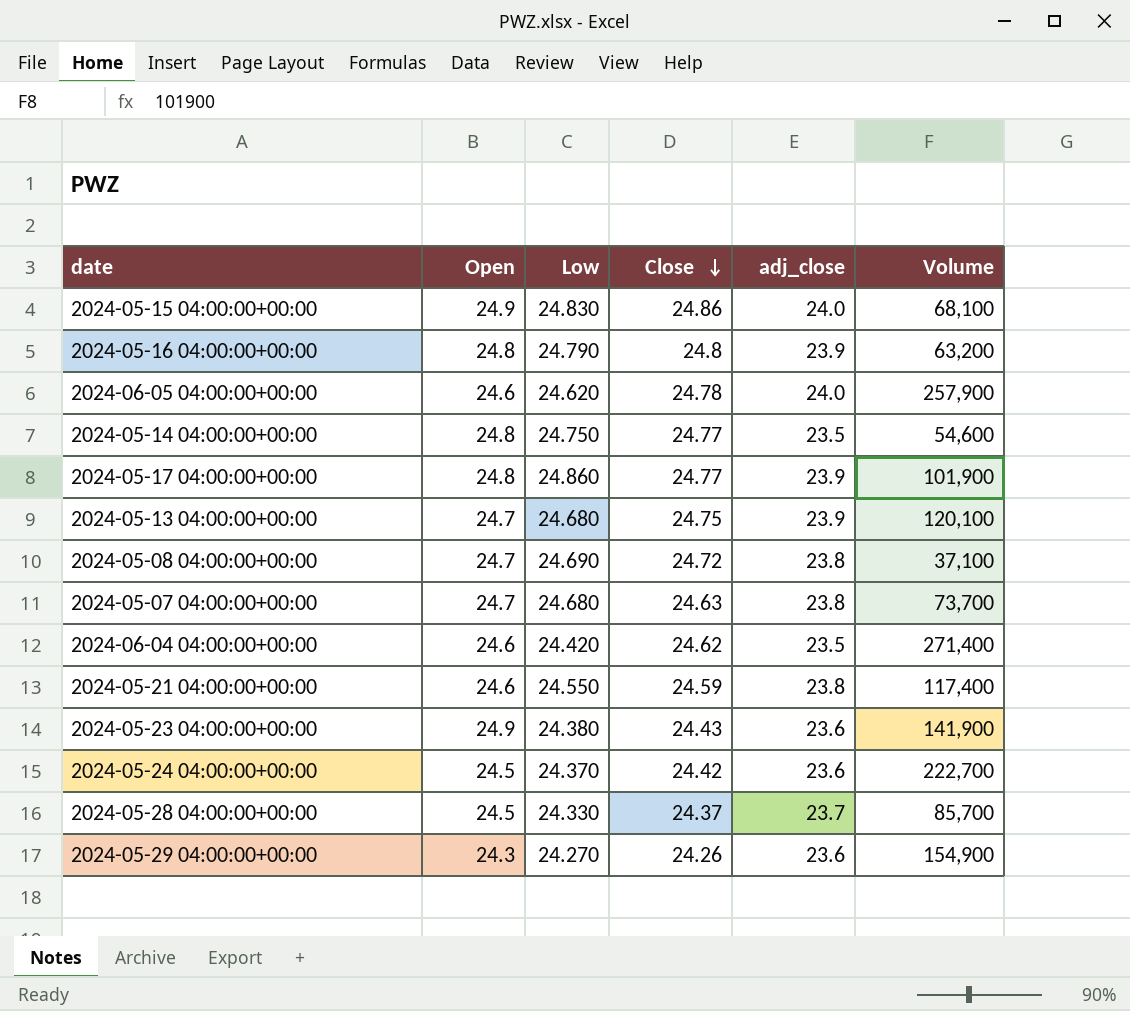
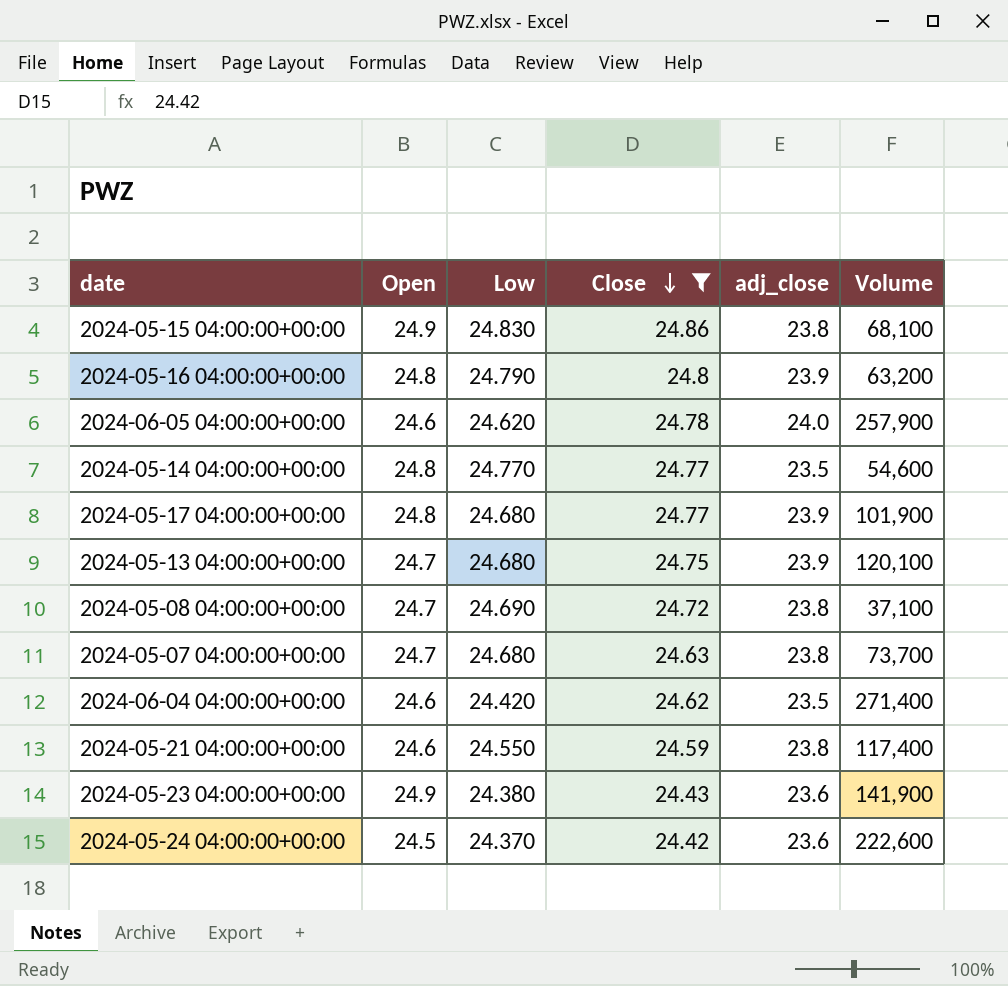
filter: none -> Close >= 24.42
2024-05-15 04:00:00+00:00 | adj_close: 24.0 -> 23.8
2024-05-14 04:00:00+00:00 | Low: 24.750 -> 24.770
2024-05-17 04:00:00+00:00 | Low: 24.860 -> 24.680
2024-05-24 04:00:00+00:00 | Volume: 222,700 -> 222,600

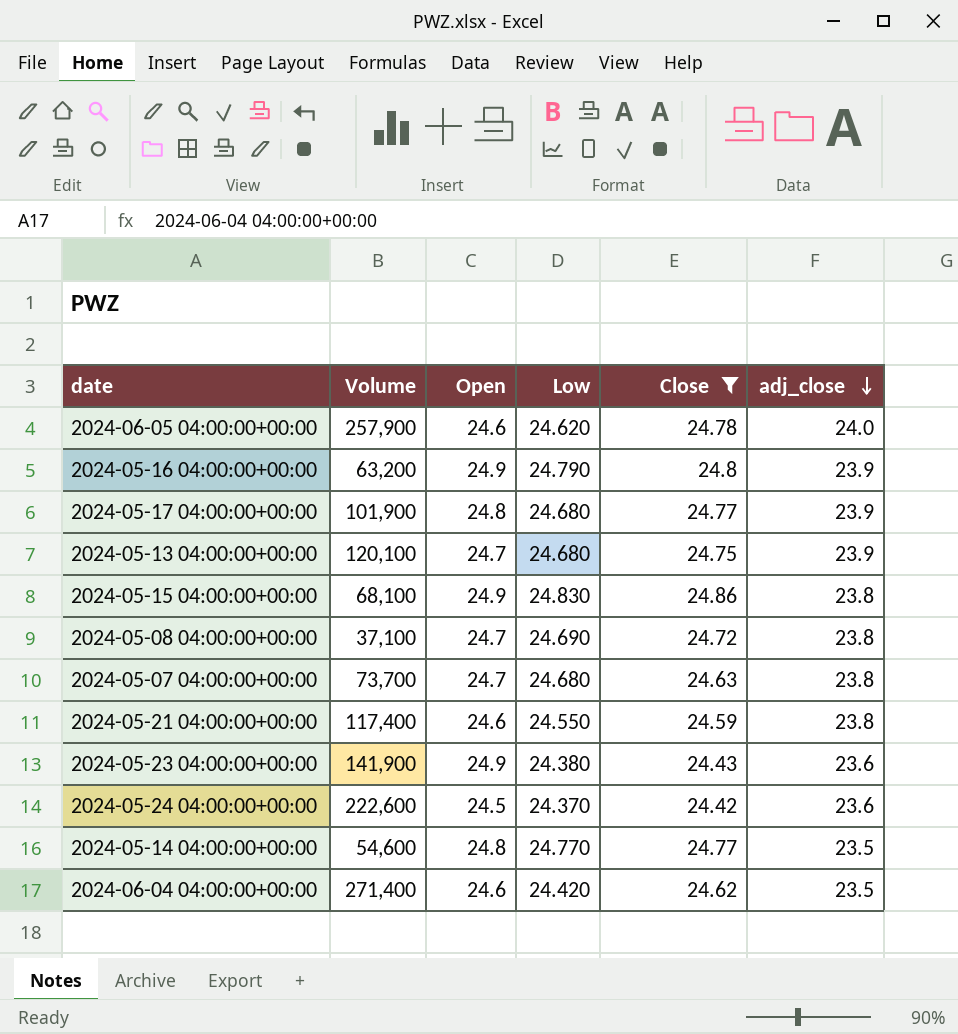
row order: Close descending -> adj_close descending
column Volume | position: 6 -> 2
2024-05-16 04:00:00+00:00 | Open: 24.8 -> 24.9

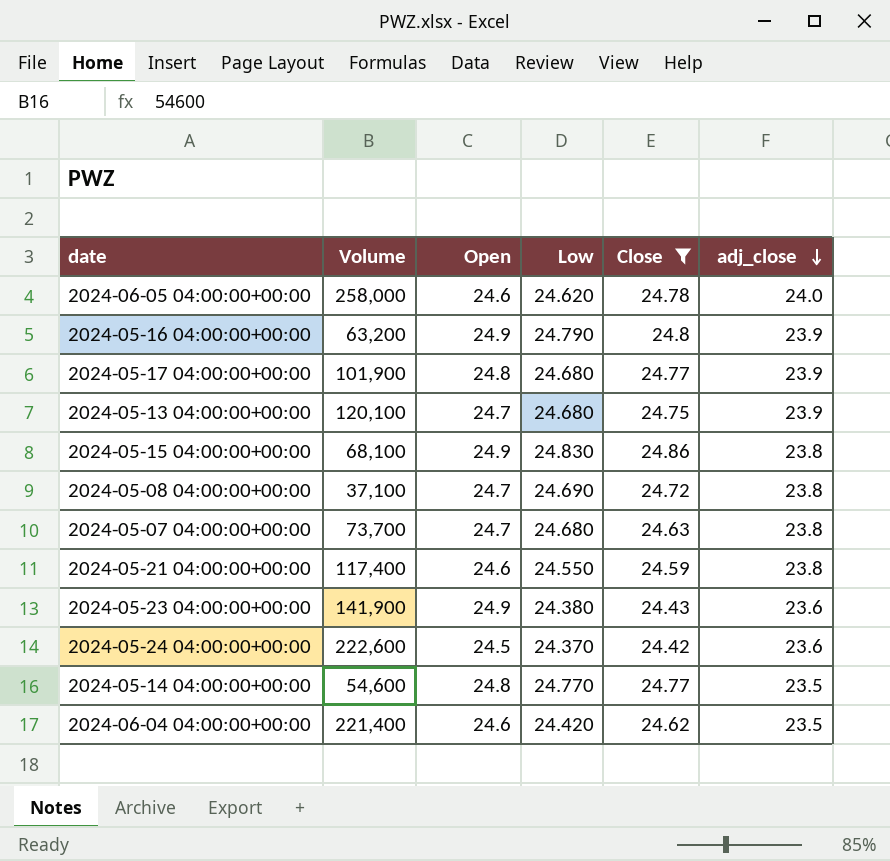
2024-06-05 04:00:00+00:00 | Volume: 257,900 -> 258,000
2024-06-04 04:00:00+00:00 | Volume: 271,400 -> 221,400

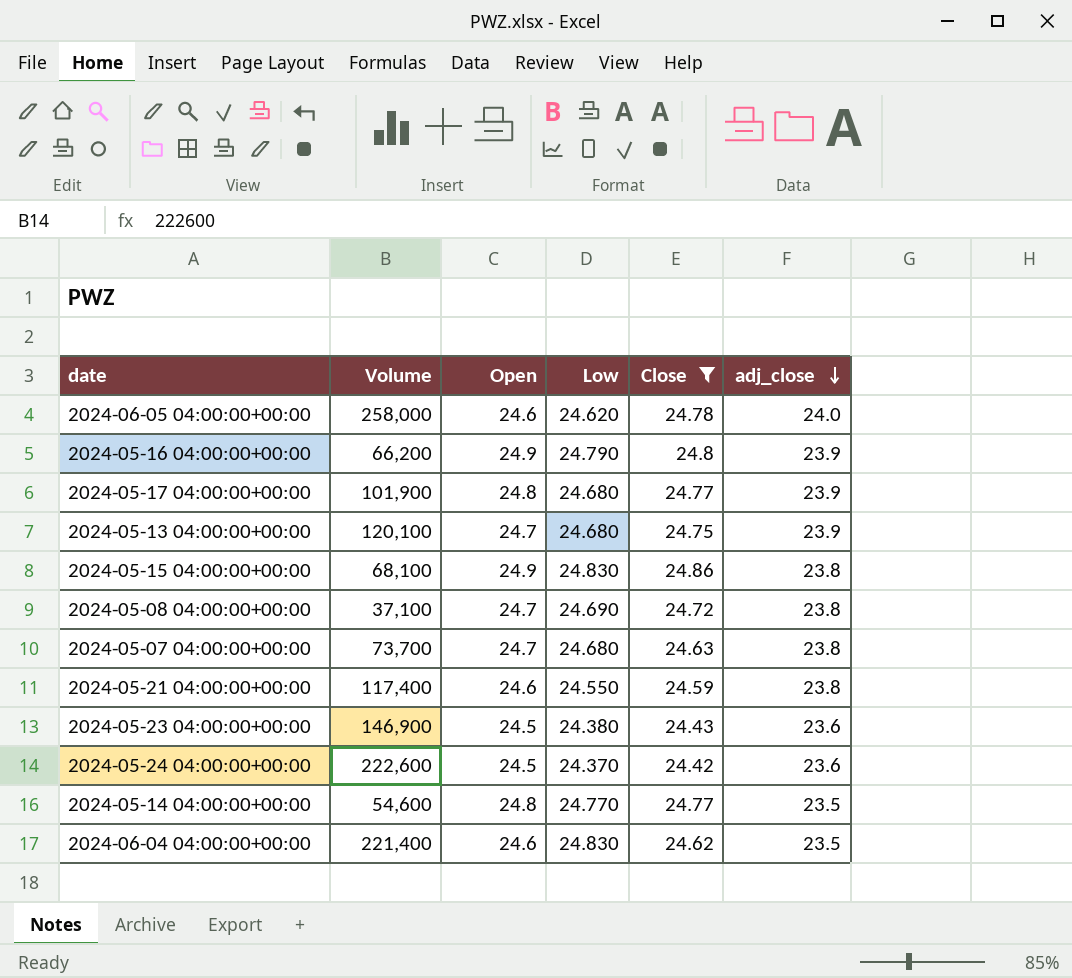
2024-05-16 04:00:00+00:00 | Volume: 63,200 -> 66,200
2024-05-23 04:00:00+00:00 | Volume: 141,900 -> 146,900
2024-05-23 04:00:00+00:00 | Open: 24.9 -> 24.5
2024-06-04 04:00:00+00:00 | Low: 24.420 -> 24.830

